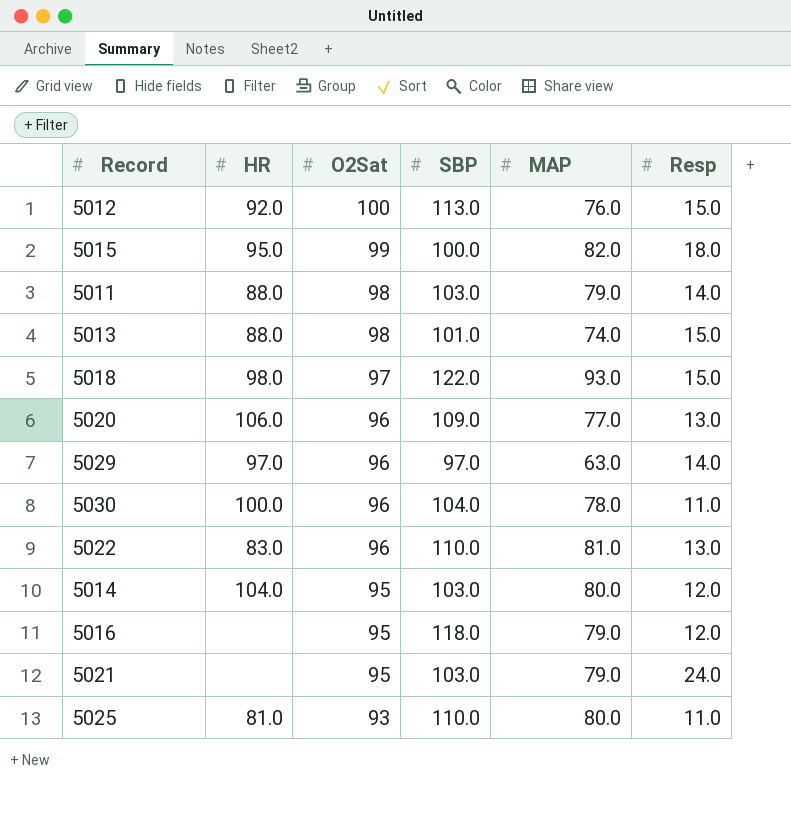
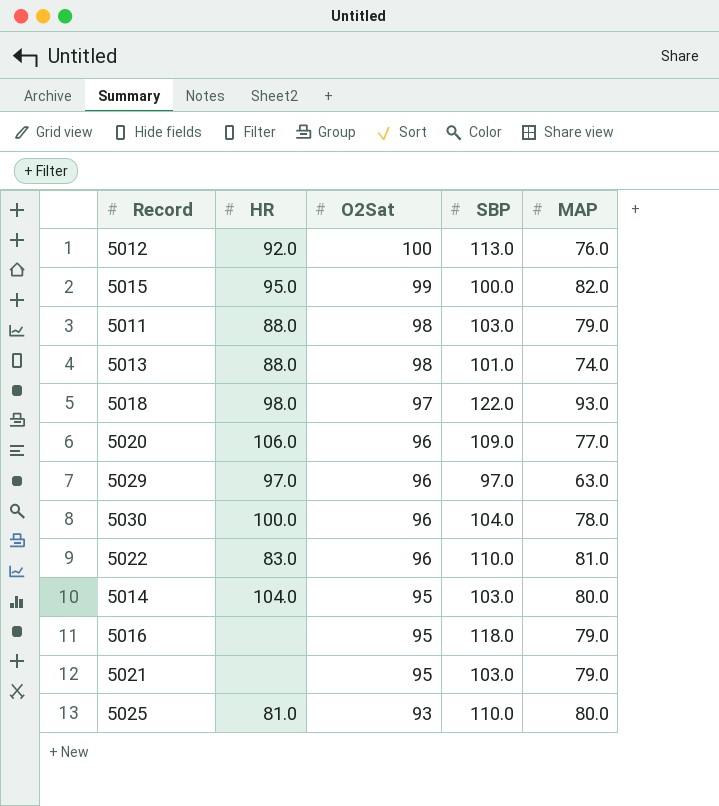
column Resp | position: 6 -> none

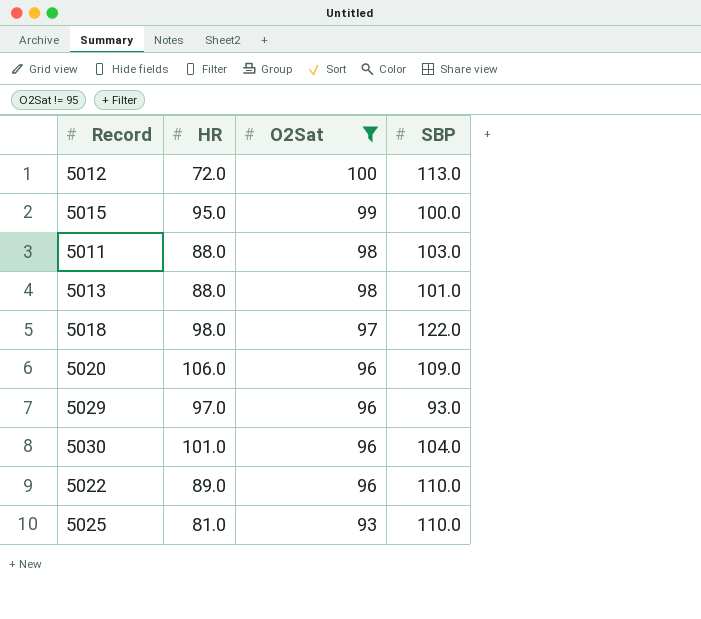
filter: none -> O2Sat != 95
column MAP | position: 5 -> none
5012 | HR: 92.0 -> 72.0
5029 | SBP: 97.0 -> 93.0
5030 | HR: 100.0 -> 101.0
5022 | HR: 83.0 -> 89.0

